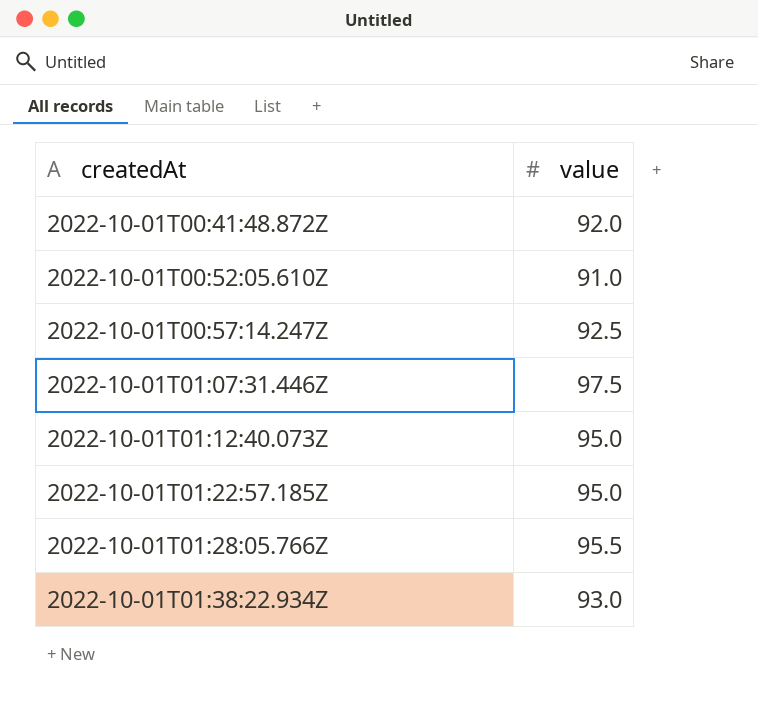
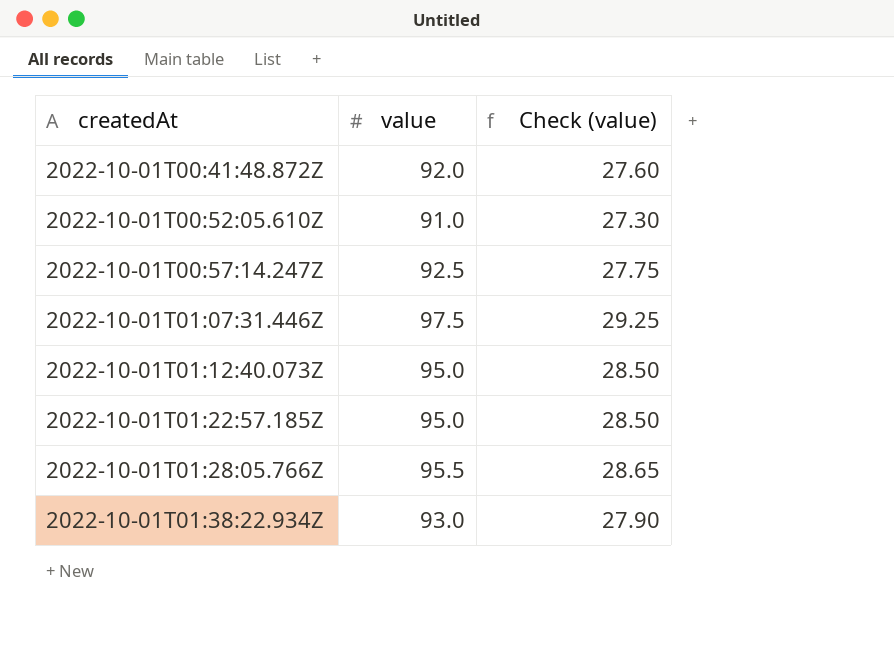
column Check (value) | formula: none -> [value] * 0.3

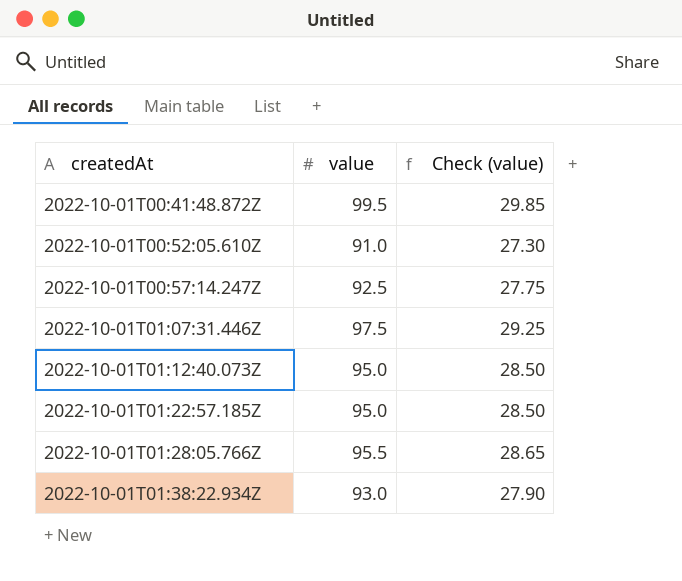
2022-10-01T00:41:48.872Z | value: 92.0 -> 99.5
2022-10-01T00:41:48.872Z | Check (value): 27.60 -> 29.85

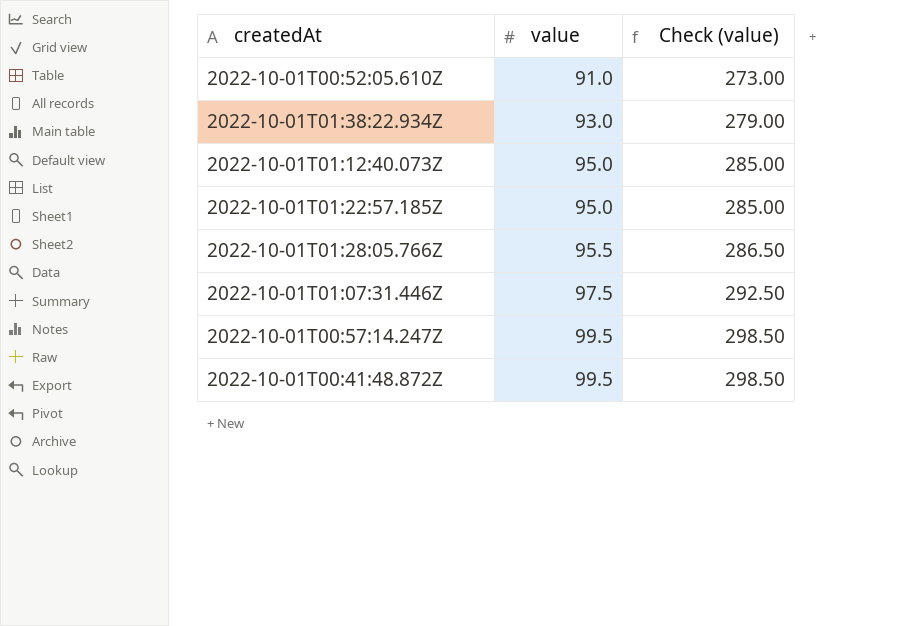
row order: createdAt ascending -> value ascending
column Check (value) | formula: [value] * 0.3 -> [value] * 3
2022-10-01T00:57:14.247Z | value: 92.5 -> 99.5

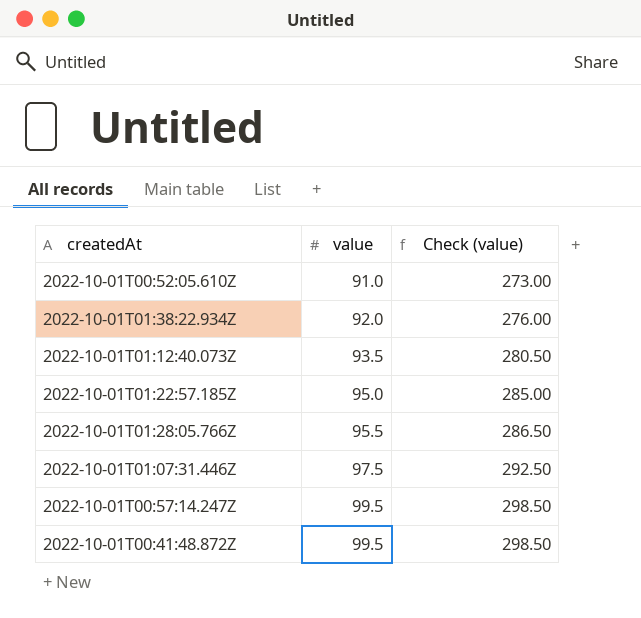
2022-10-01T01:38:22.934Z | value: 93.0 -> 92.0
2022-10-01T01:38:22.934Z | Check (value): 279.00 -> 276.00
2022-10-01T01:12:40.073Z | value: 95.0 -> 93.5
2022-10-01T01:12:40.073Z | Check (value): 285.00 -> 280.50

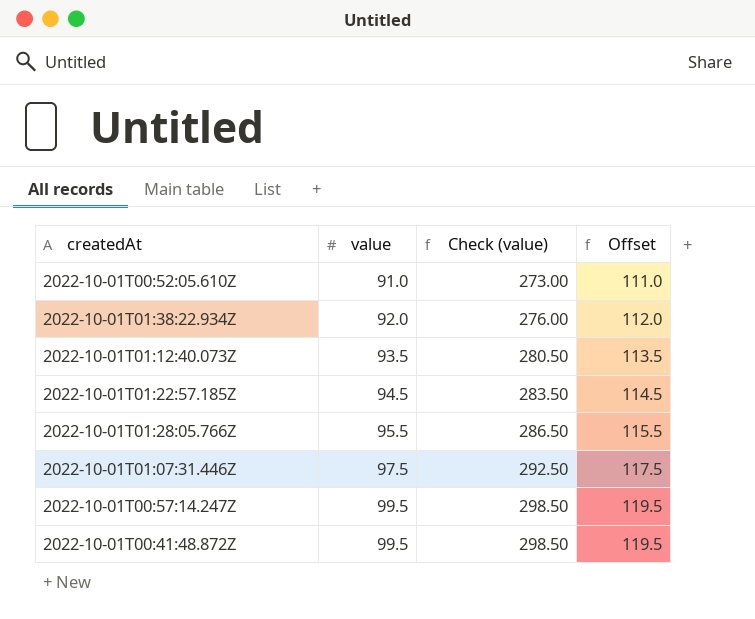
column Offset | formula: none -> [value] + 20
2022-10-01T01:22:57.185Z | value: 95.0 -> 94.5
2022-10-01T01:22:57.185Z | Check (value): 285.00 -> 283.50

